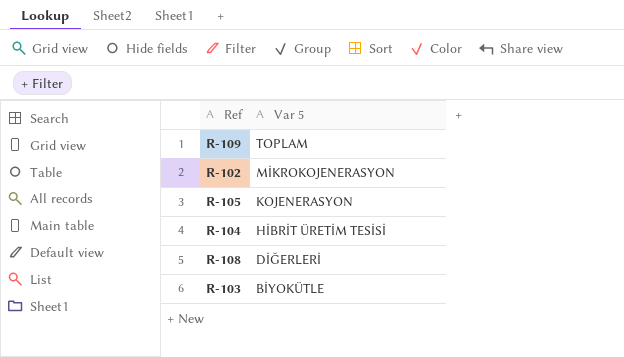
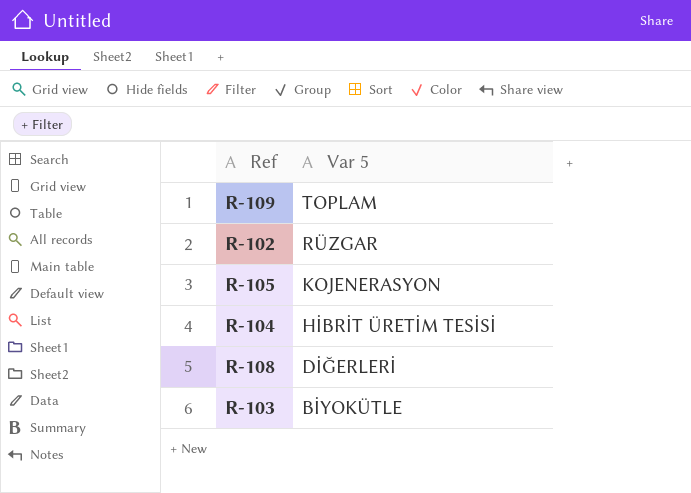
R-102 | Var 5: MİKROKOJENERASYON -> RÜZGAR

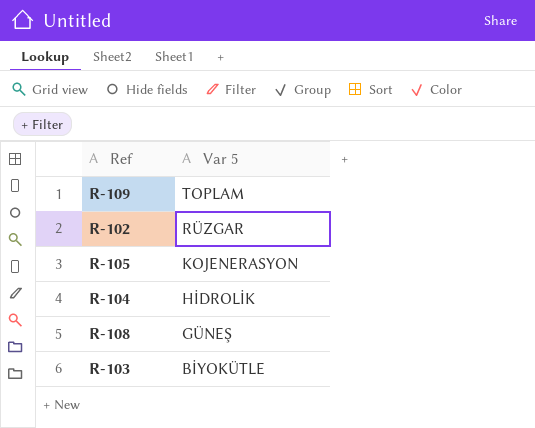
R-104 | Var 5: HİBRİT ÜRETİM TESİSİ -> HİDROLİK
R-108 | Var 5: DİĞERLERİ -> GÜNEŞ

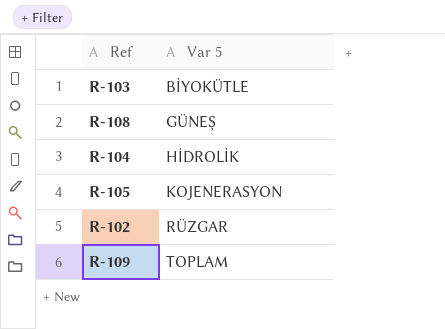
row order: Var 5 descending -> Var 5 ascending

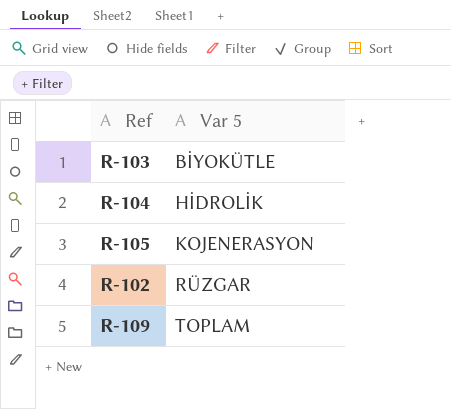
row R-108: GÜNEŞ -> none

